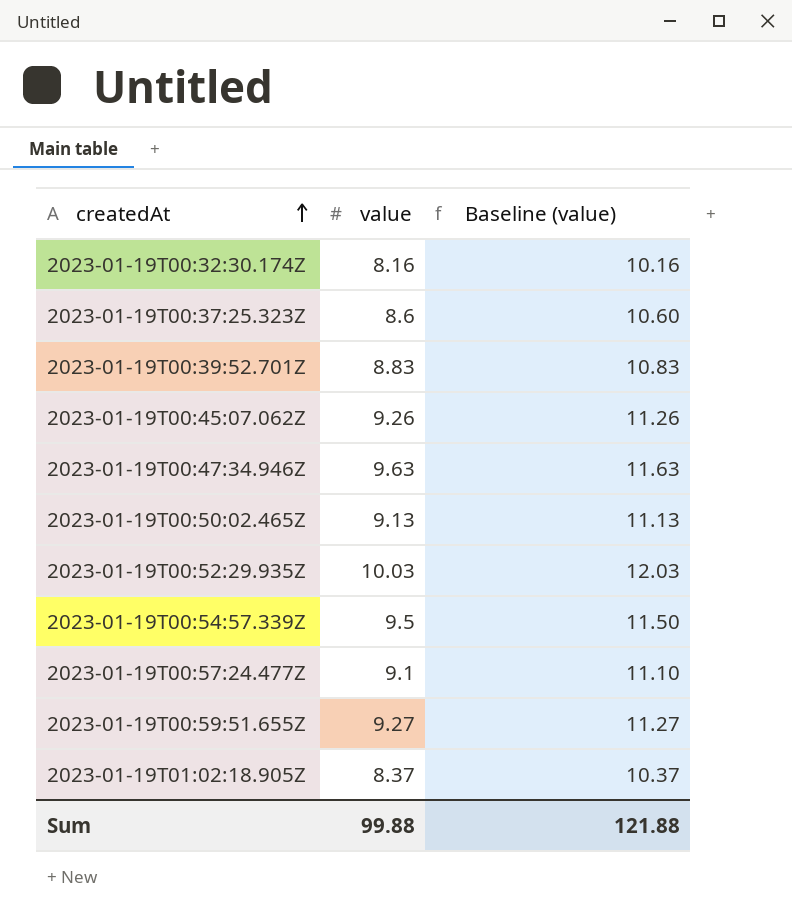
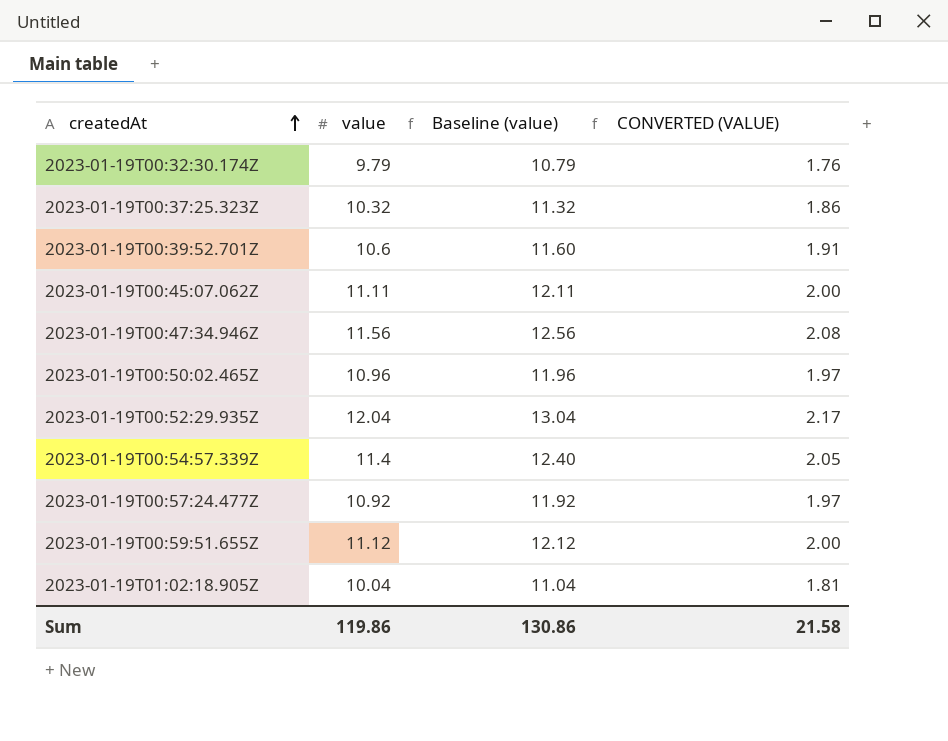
column Baseline (value) | formula: [value] + 2 -> [value] + 1
column CONVERTED (VALUE) | formula: none -> [value] * 0.18
2023-01-19T00:32:30.174Z | value: 8.16 -> 9.79
2023-01-19T00:37:25.323Z | value: 8.6 -> 10.32
2023-01-19T00:39:52.701Z | value: 8.83 -> 10.6
2023-01-19T00:45:07.062Z | value: 9.26 -> 11.11
2023-01-19T00:47:34.946Z | value: 9.63 -> 11.56
2023-01-19T00:50:02.465Z | value: 9.13 -> 10.96
2023-01-19T00:52:29.935Z | value: 10.03 -> 12.04
2023-01-19T00:54:57.339Z | value: 9.5 -> 11.4
2023-01-19T00:57:24.477Z | value: 9.1 -> 10.92
2023-01-19T00:59:51.655Z | value: 9.27 -> 11.12
2023-01-19T01:02:18.905Z | value: 8.37 -> 10.04
Sum | value: 99.88 -> 119.86
Sum | Baseline (value): 121.88 -> 130.86

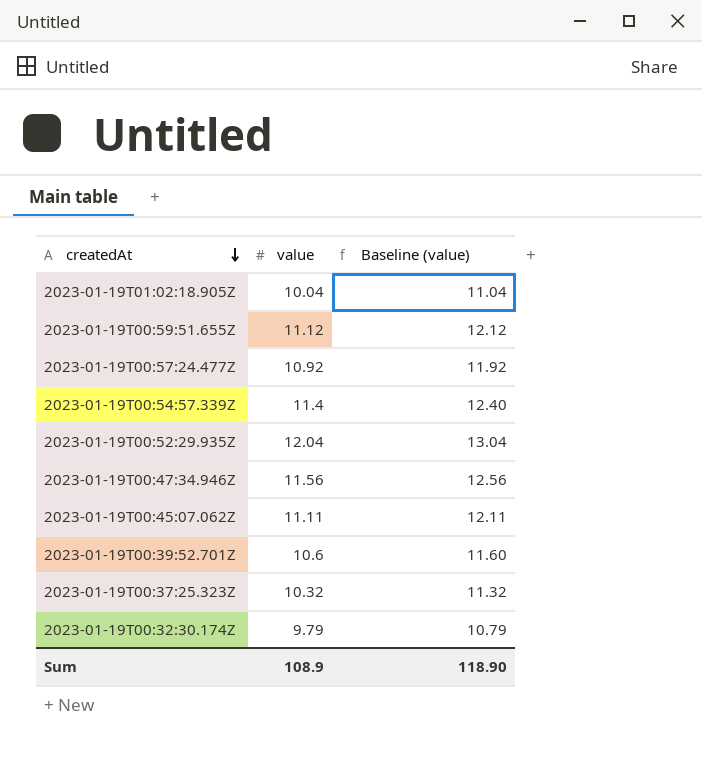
row order: createdAt ascending -> createdAt descending
column CONVERTED (VALUE) | formula: [value] * 0.18 -> none
row 2023-01-19T00:50:02.465Z: 10.96 | 11.96 | 1.97 -> none
Sum | value: 119.86 -> 108.9
Sum | Baseline (value): 130.86 -> 118.90

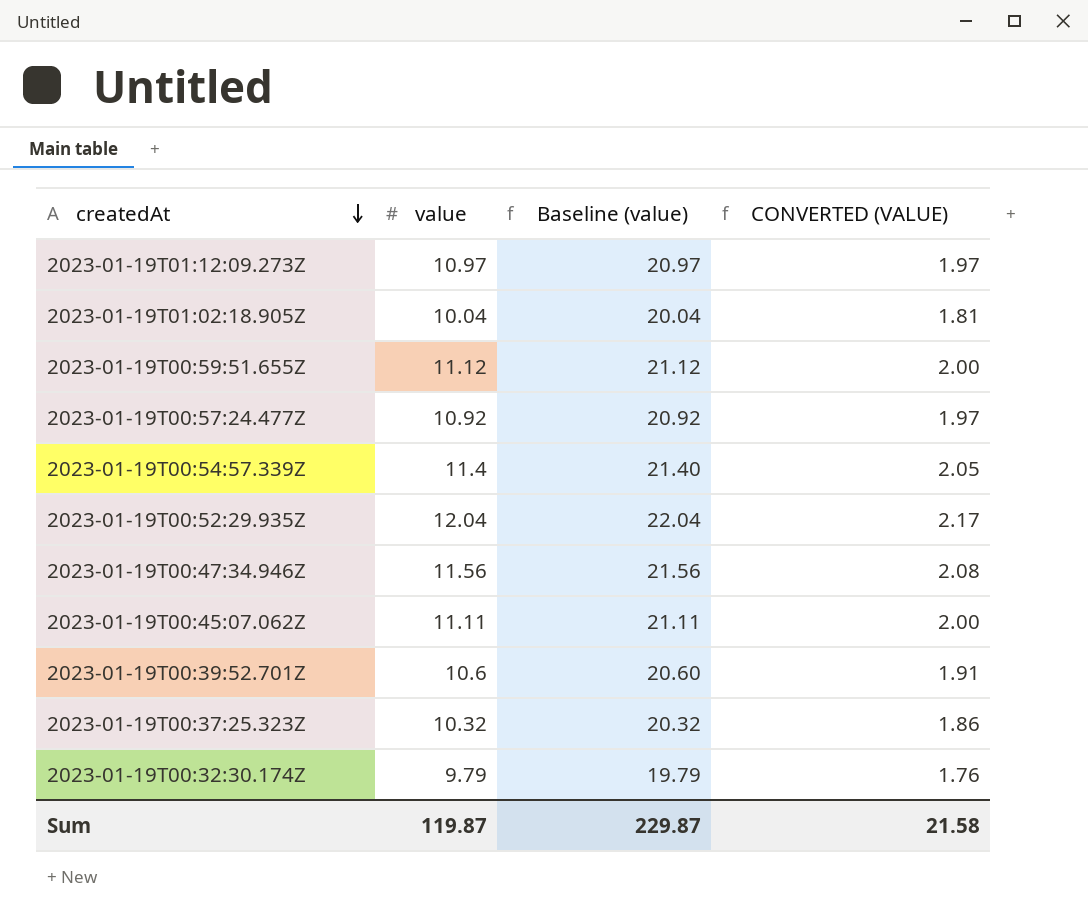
column Baseline (value) | formula: [value] + 1 -> [value] + 10
column CONVERTED (VALUE) | formula: none -> [value] * 0.18
row 2023-01-19T01:12:09.273Z: none -> 10.97 | 20.97 | 1.97
Sum | value: 108.9 -> 119.87
Sum | Baseline (value): 118.90 -> 229.87

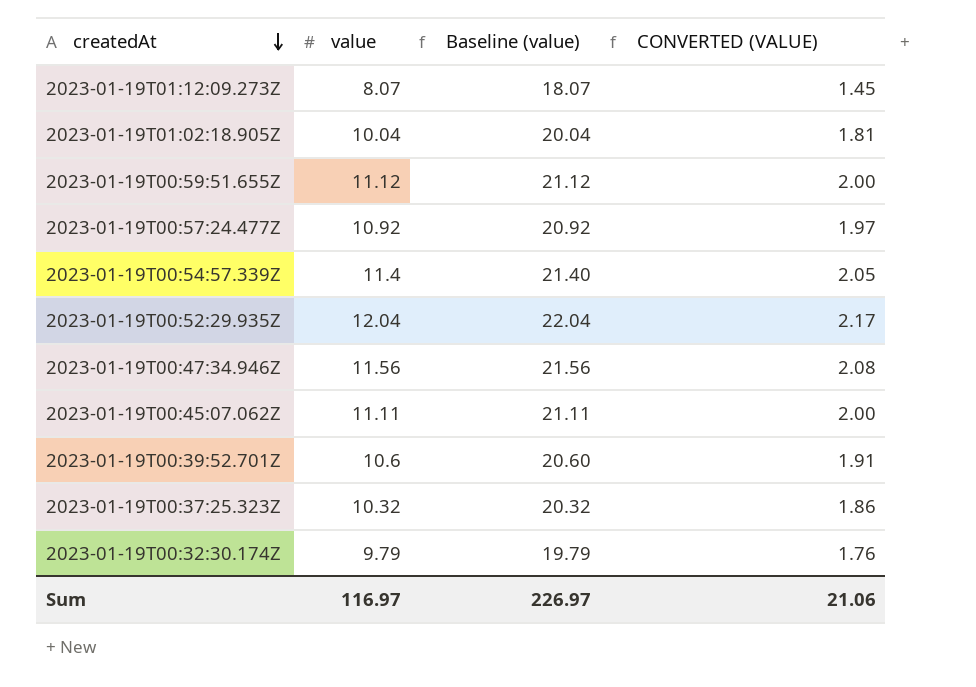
2023-01-19T01:12:09.273Z | value: 10.97 -> 8.07
2023-01-19T01:12:09.273Z | Baseline (value): 20.97 -> 18.07
2023-01-19T01:12:09.273Z | CONVERTED (VALUE): 1.97 -> 1.45
Sum | value: 119.87 -> 116.97
Sum | Baseline (value): 229.87 -> 226.97
Sum | CONVERTED (VALUE): 21.58 -> 21.06

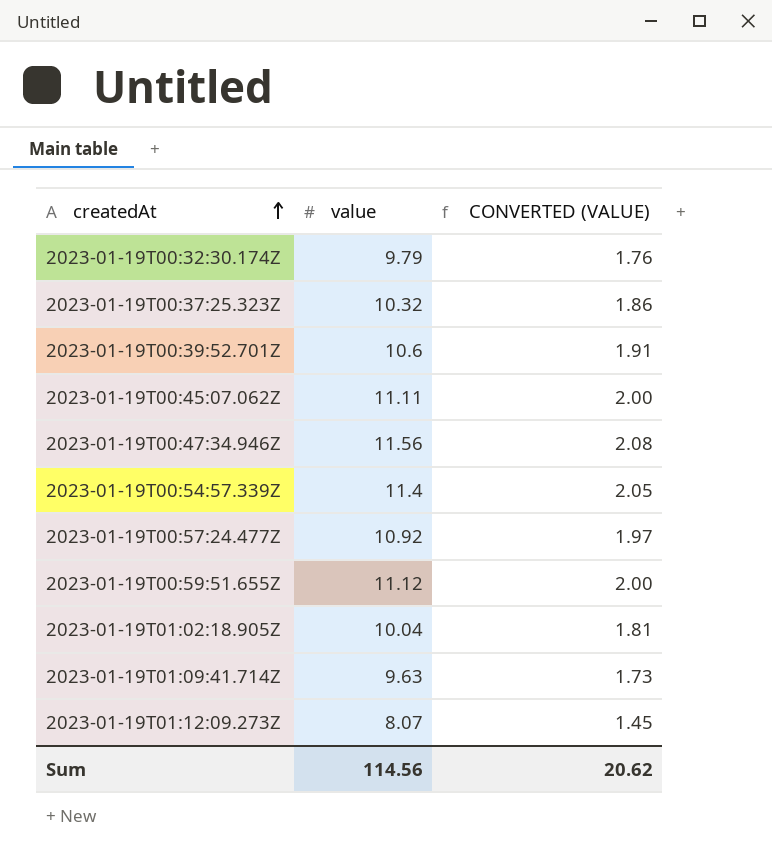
row order: createdAt descending -> createdAt ascending
column Baseline (value) | formula: [value] + 10 -> none
row 2023-01-19T00:52:29.935Z: 12.04 | 22.04 | 2.17 -> none
row 2023-01-19T01:09:41.714Z: none -> 9.63 | 1.73
Sum | value: 116.97 -> 114.56
Sum | CONVERTED (VALUE): 21.06 -> 20.62

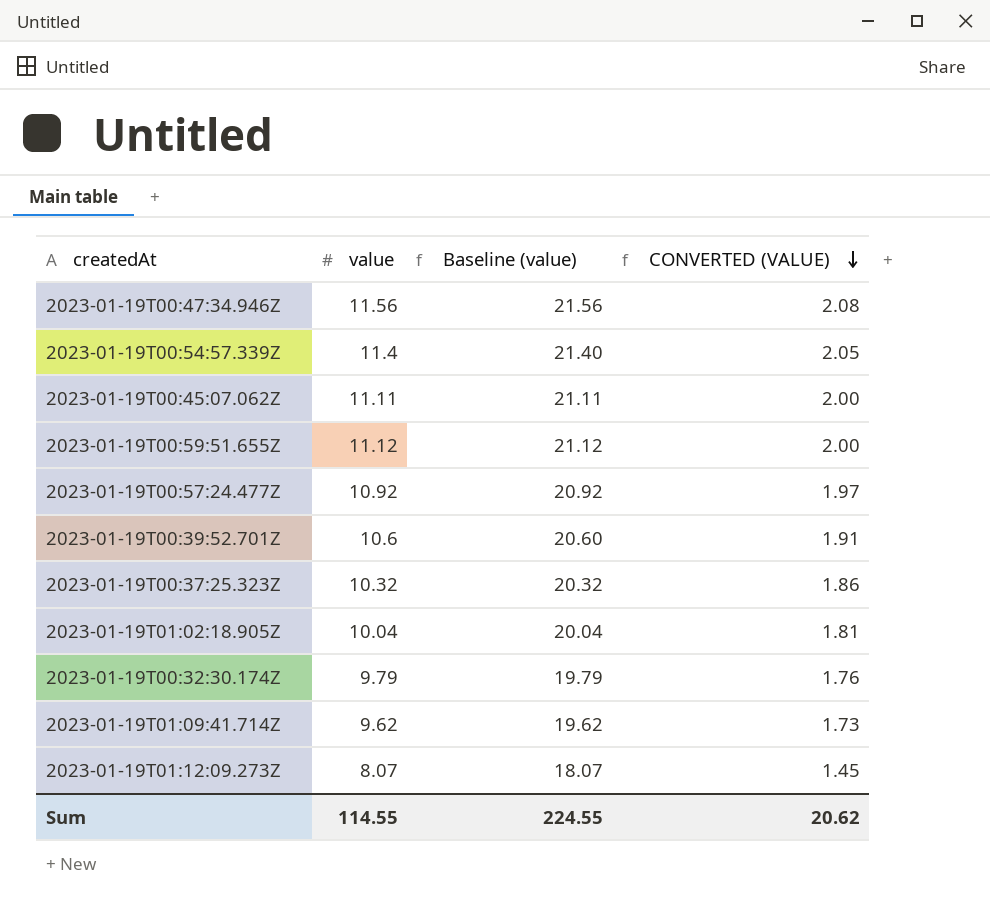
row order: createdAt ascending -> CONVERTED (VALUE) descending
column Baseline (value) | formula: none -> [value] + 10
2023-01-19T01:09:41.714Z | value: 9.63 -> 9.62
Sum | value: 114.56 -> 114.55

